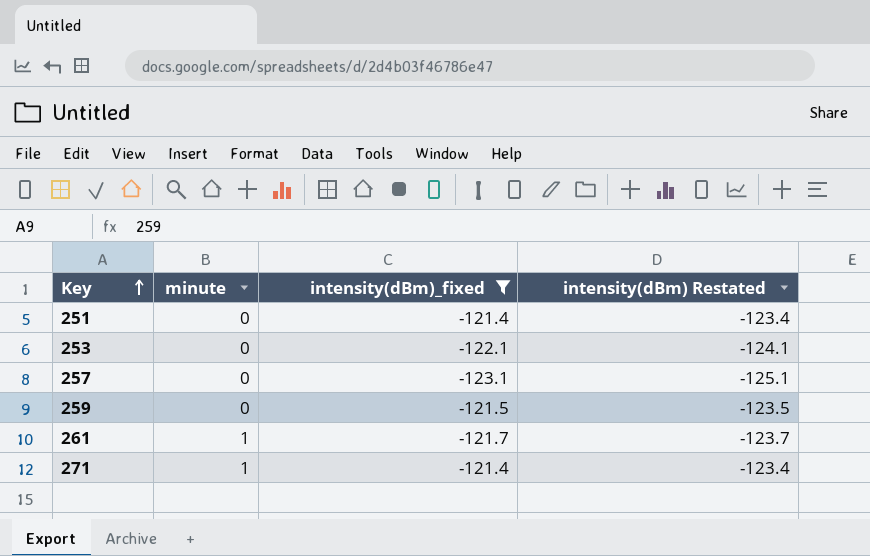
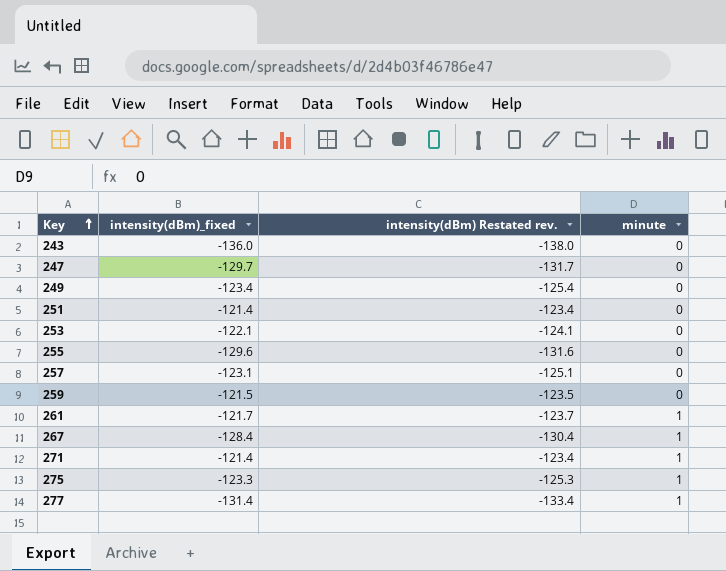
filter: intensity(dBm)_fixed >= -123.1 -> none
column name: intensity(dBm) Restated -> intensity(dBm) Restated rev.
column minute | position: 2 -> 4

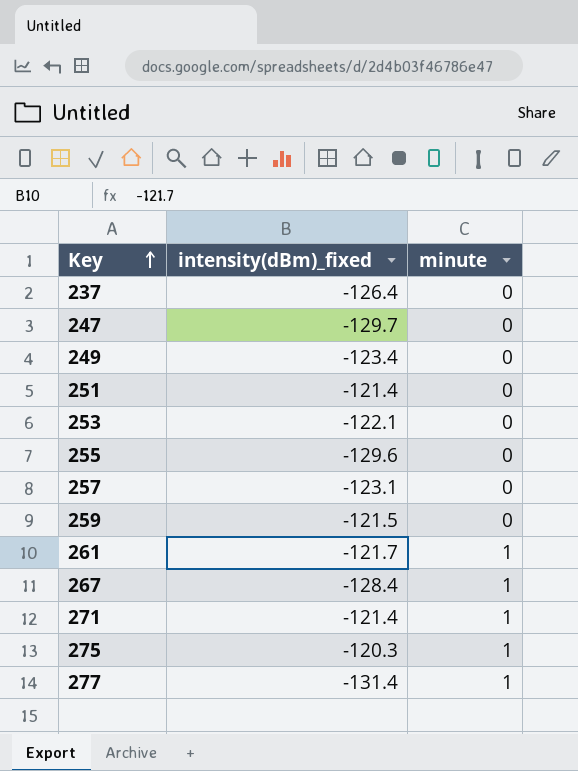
column intensity(dBm) Restated rev. | formula: [intensity(dBm)_fixed] - 2 -> none
row 243: -136.0 | -138.0 | 0 -> none
row 237: none -> -126.4 | 0
275 | intensity(dBm)_fixed: -123.3 -> -120.3

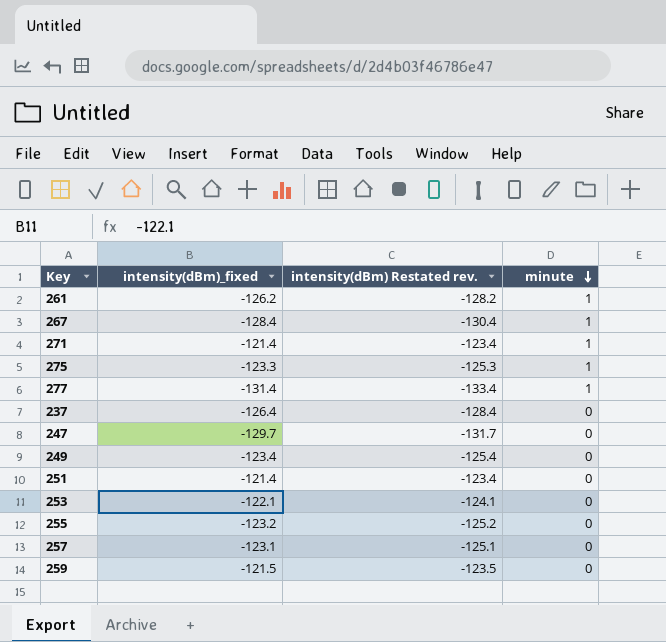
row order: Key ascending -> minute descending
column intensity(dBm) Restated rev. | formula: none -> [intensity(dBm)_fixed] - 2
261 | intensity(dBm)_fixed: -121.7 -> -126.2
275 | intensity(dBm)_fixed: -120.3 -> -123.3
255 | intensity(dBm)_fixed: -129.6 -> -123.2

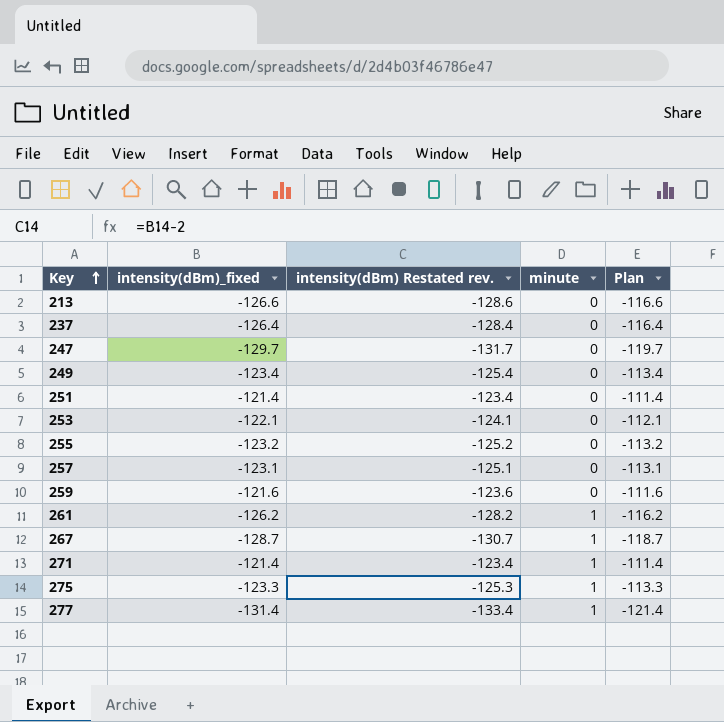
row order: minute descending -> Key ascending
column Plan | formula: none -> [intensity(dBm)_fixed] + 10
row 213: none -> -126.6 | -128.6 | 0 | -116.6
259 | intensity(dBm)_fixed: -121.5 -> -121.6
259 | intensity(dBm) Restated rev.: -123.5 -> -123.6
267 | intensity(dBm)_fixed: -128.4 -> -128.7
267 | intensity(dBm) Restated rev.: -130.4 -> -130.7

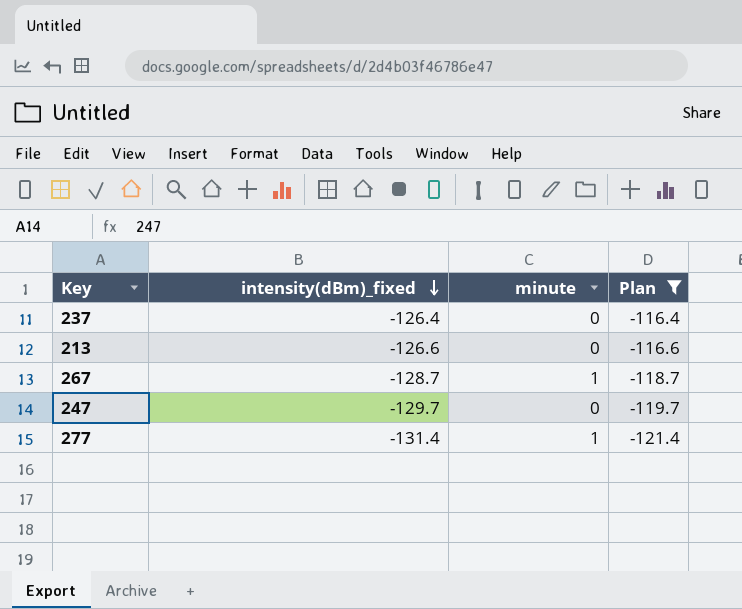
filter: none -> Plan <= -116.4
row order: Key ascending -> intensity(dBm)_fixed descending
column intensity(dBm) Restated rev. | formula: [intensity(dBm)_fixed] - 2 -> none

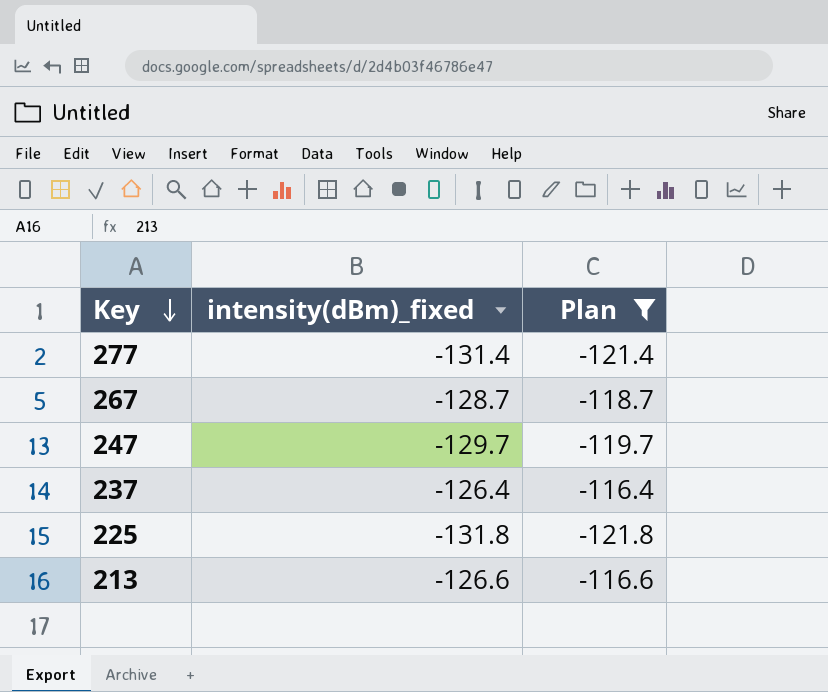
row order: intensity(dBm)_fixed descending -> Key descending
column minute | position: 3 -> none
row 225: none -> -131.8 | -121.8

